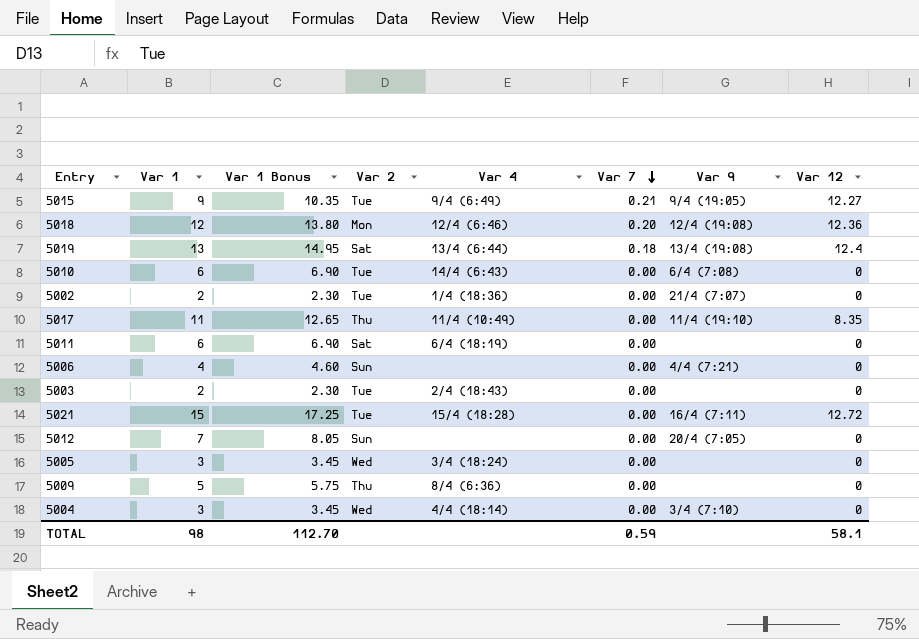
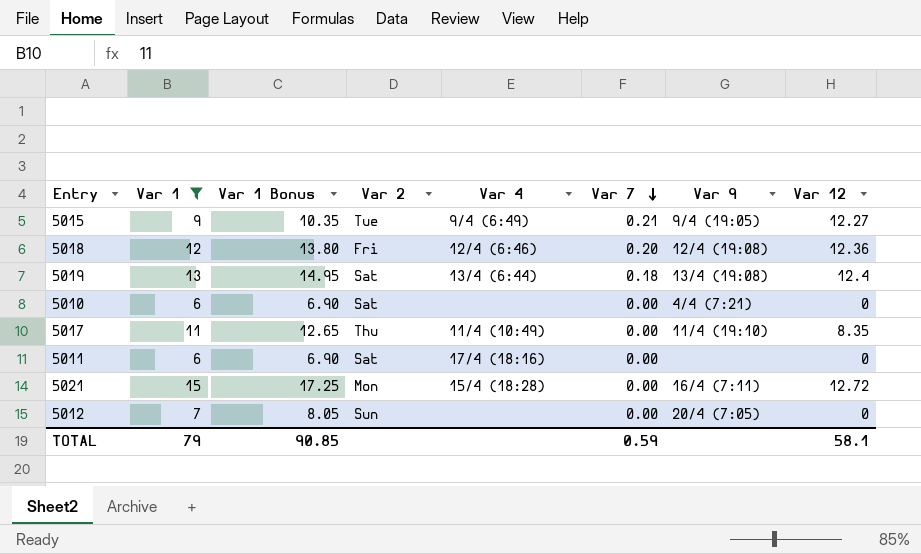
filter: none -> Var 1 >= 6
5018 | Var 2: Mon -> Fri
5010 | Var 2: Tue -> Sat
5010 | Var 4: 14/4 (6:43) -> none
5010 | Var 9: 6/4 (7:08) -> 4/4 (7:21)
5011 | Var 4: 6/4 (18:19) -> 17/4 (18:16)
5021 | Var 2: Tue -> Mon
TOTAL | Var 1: 98 -> 79
TOTAL | Var 1 Bonus: 112.70 -> 90.85

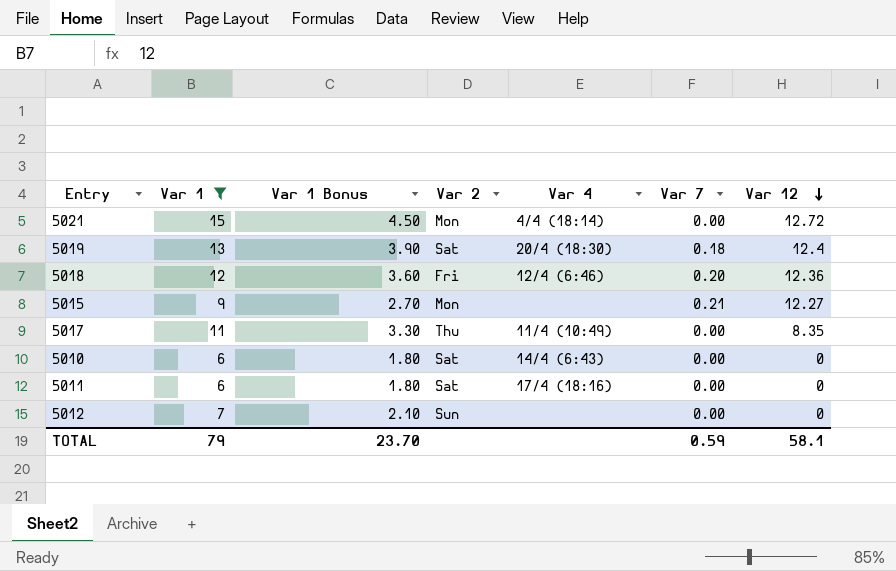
row order: Var 7 descending -> Var 12 descending
column Var 9 | position: 7 -> none
column Var 1 Bonus | formula: [Var 1] * 1.15 -> [Var 1] * 0.3
5021 | Var 4: 15/4 (18:28) -> 4/4 (18:14)
5019 | Var 4: 13/4 (6:44) -> 20/4 (18:30)
5015 | Var 2: Tue -> Mon
5015 | Var 4: 9/4 (6:49) -> none
5010 | Var 4: none -> 14/4 (6:43)
TOTAL | Var 1 Bonus: 90.85 -> 23.70

